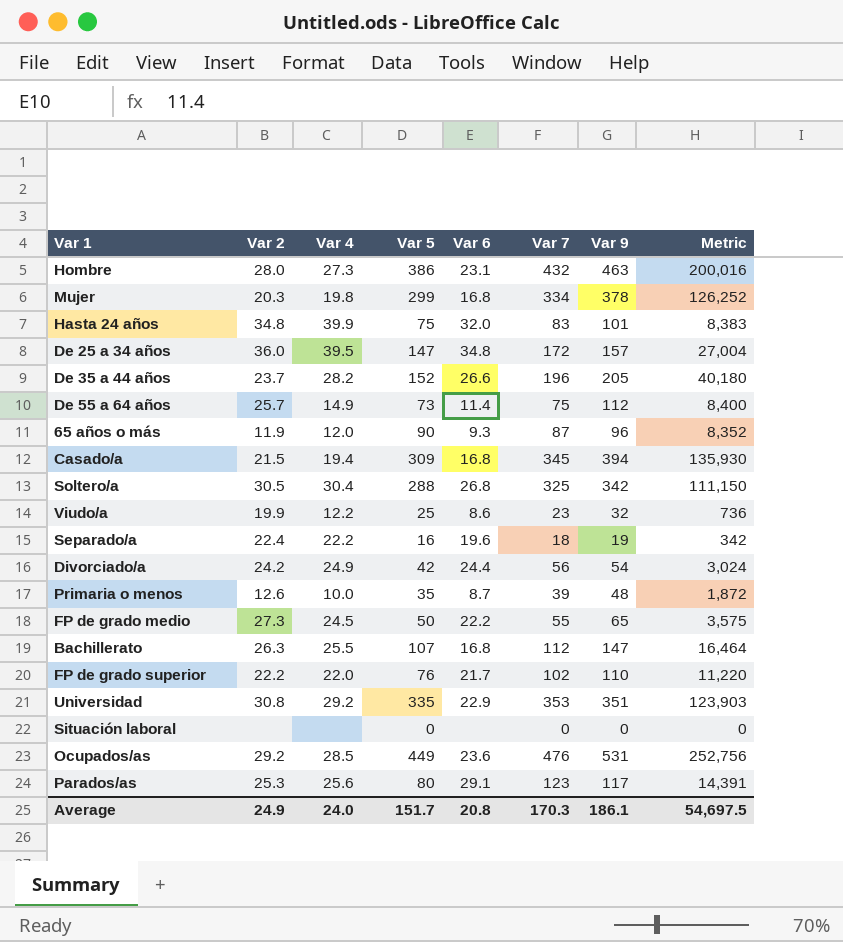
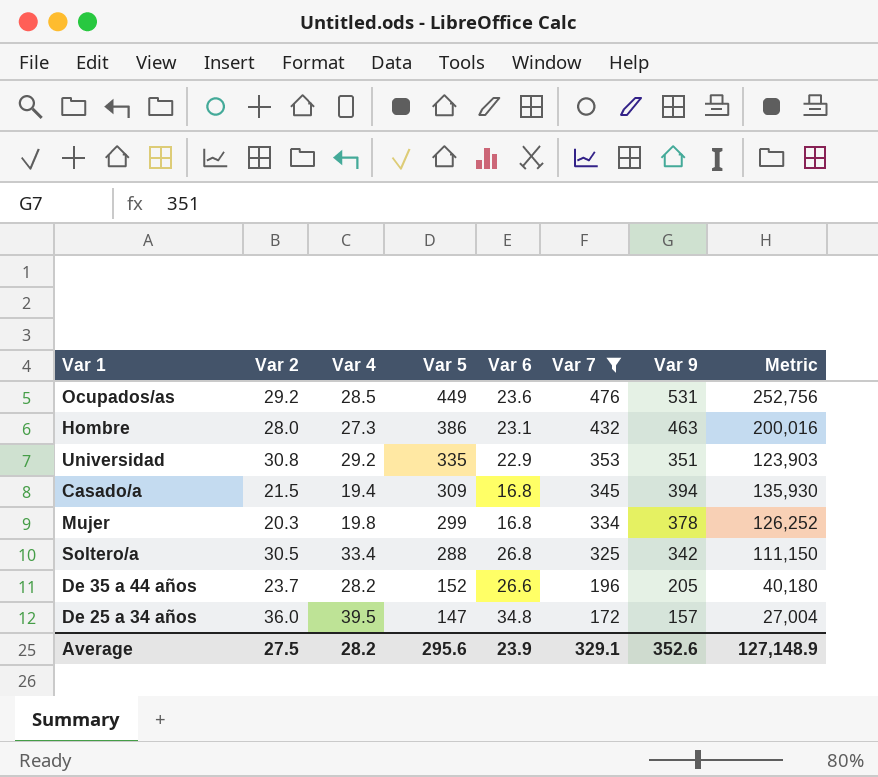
filter: none -> Var 7 >= 172
row order: none -> Var 5 descending
Soltero/a | Var 4: 30.4 -> 33.4
Average | Var 2: 24.9 -> 27.5
Average | Var 4: 24.0 -> 28.2
Average | Var 5: 151.7 -> 295.6
Average | Var 6: 20.8 -> 23.9
Average | Var 7: 170.3 -> 329.1
Average | Var 9: 186.1 -> 352.6
Average | Metric: 54,697.5 -> 127,148.9

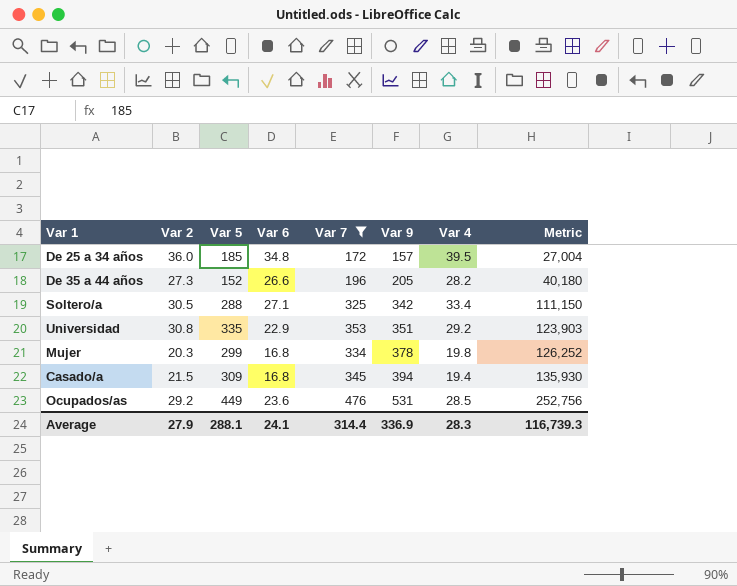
row order: Var 5 descending -> Var 9 ascending
column Var 4 | position: 3 -> 7
row Hombre: 28.0 | 27.3 | 386 | 23.1 | 432 | 463 | 200,016 -> none
De 25 a 34 años | Var 5: 147 -> 185
De 35 a 44 años | Var 2: 23.7 -> 27.3
Soltero/a | Var 6: 26.8 -> 27.1
Average | Var 2: 27.5 -> 27.9
Average | Var 5: 295.6 -> 288.1
Average | Var 6: 23.9 -> 24.1
Average | Var 7: 329.1 -> 314.4
Average | Var 9: 352.6 -> 336.9
Average | Var 4: 28.2 -> 28.3
Average | Metric: 127,148.9 -> 116,739.3

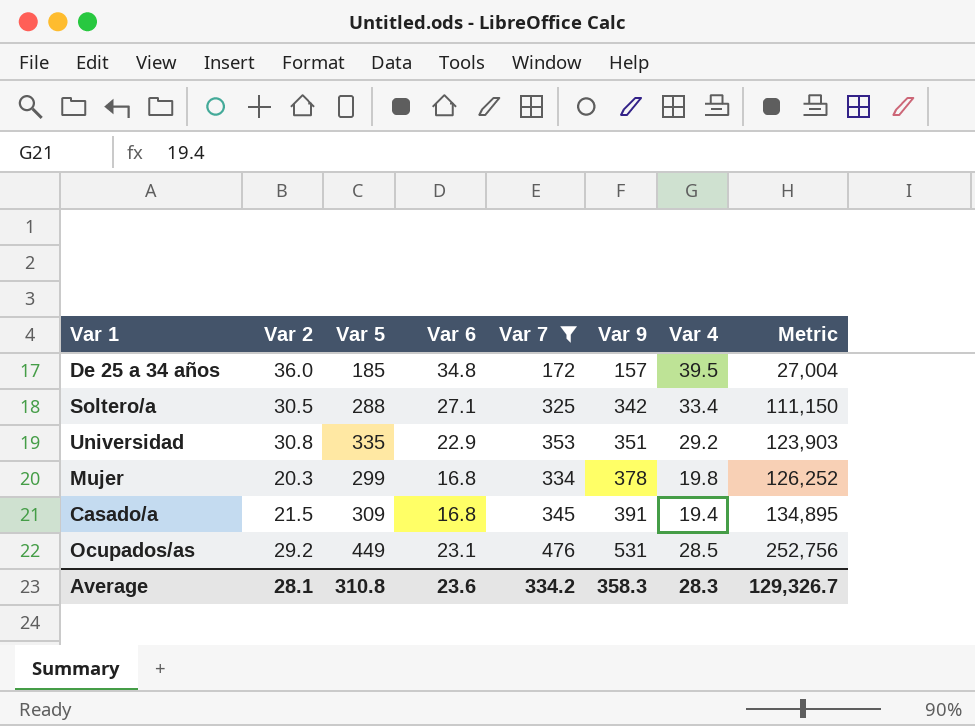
row De 35 a 44 años: 27.3 | 152 | 26.6 | 196 | 205 | 28.2 | 40,180 -> none
Casado/a | Var 9: 394 -> 391
Casado/a | Metric: 135,930 -> 134,895
Ocupados/as | Var 6: 23.6 -> 23.1
Average | Var 2: 27.9 -> 28.1
Average | Var 5: 288.1 -> 310.8
Average | Var 6: 24.1 -> 23.6
Average | Var 7: 314.4 -> 334.2
Average | Var 9: 336.9 -> 358.3
Average | Metric: 116,739.3 -> 129,326.7

